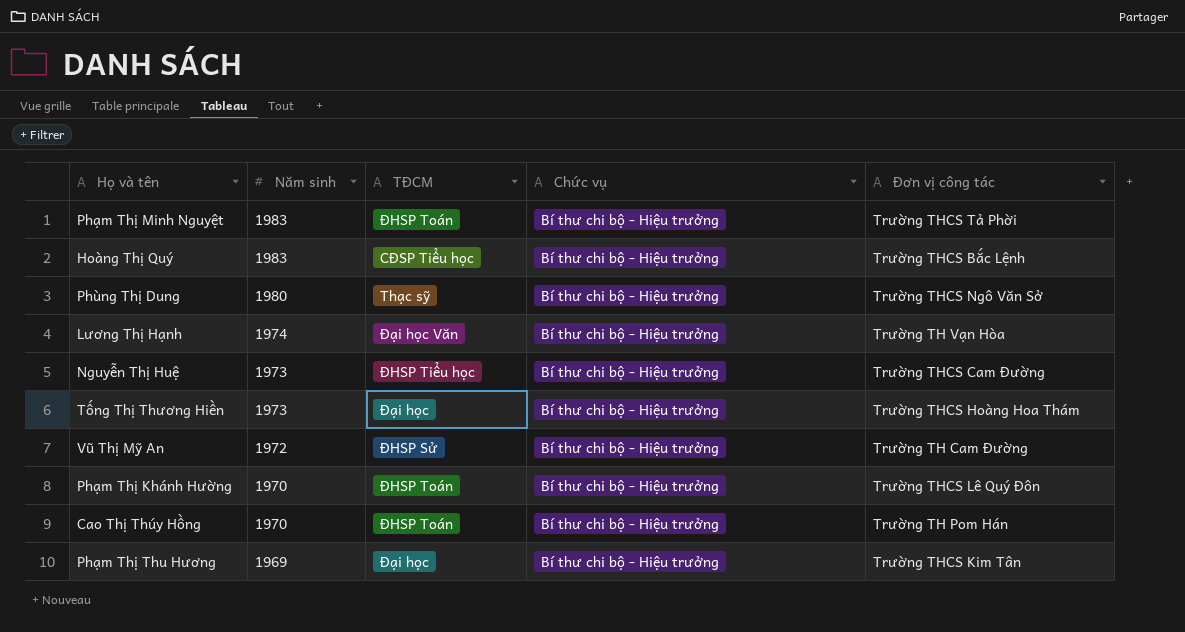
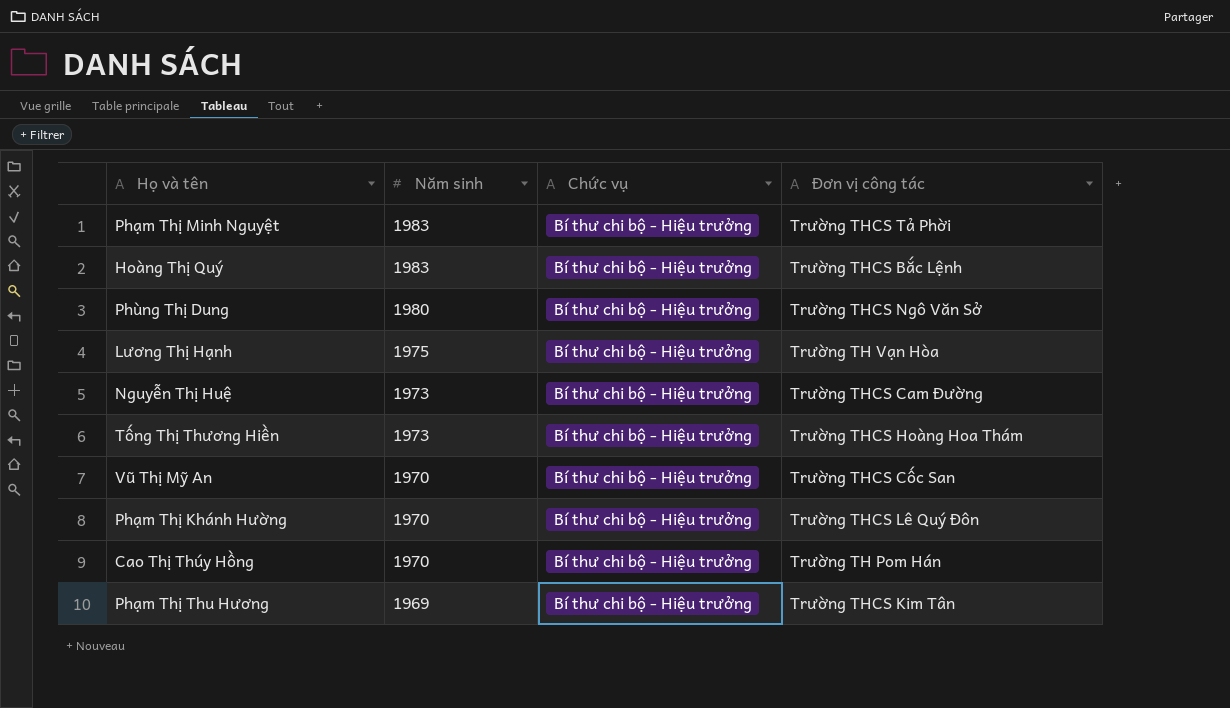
column TĐCM | position: 3 -> none
Lương Thị Hạnh | Năm sinh: 1974 -> 1975
Vũ Thị Mỹ An | Năm sinh: 1972 -> 1970
Vũ Thị Mỹ An | Đơn vị công tác: Trường TH Cam Đường -> Trường THCS Cốc San

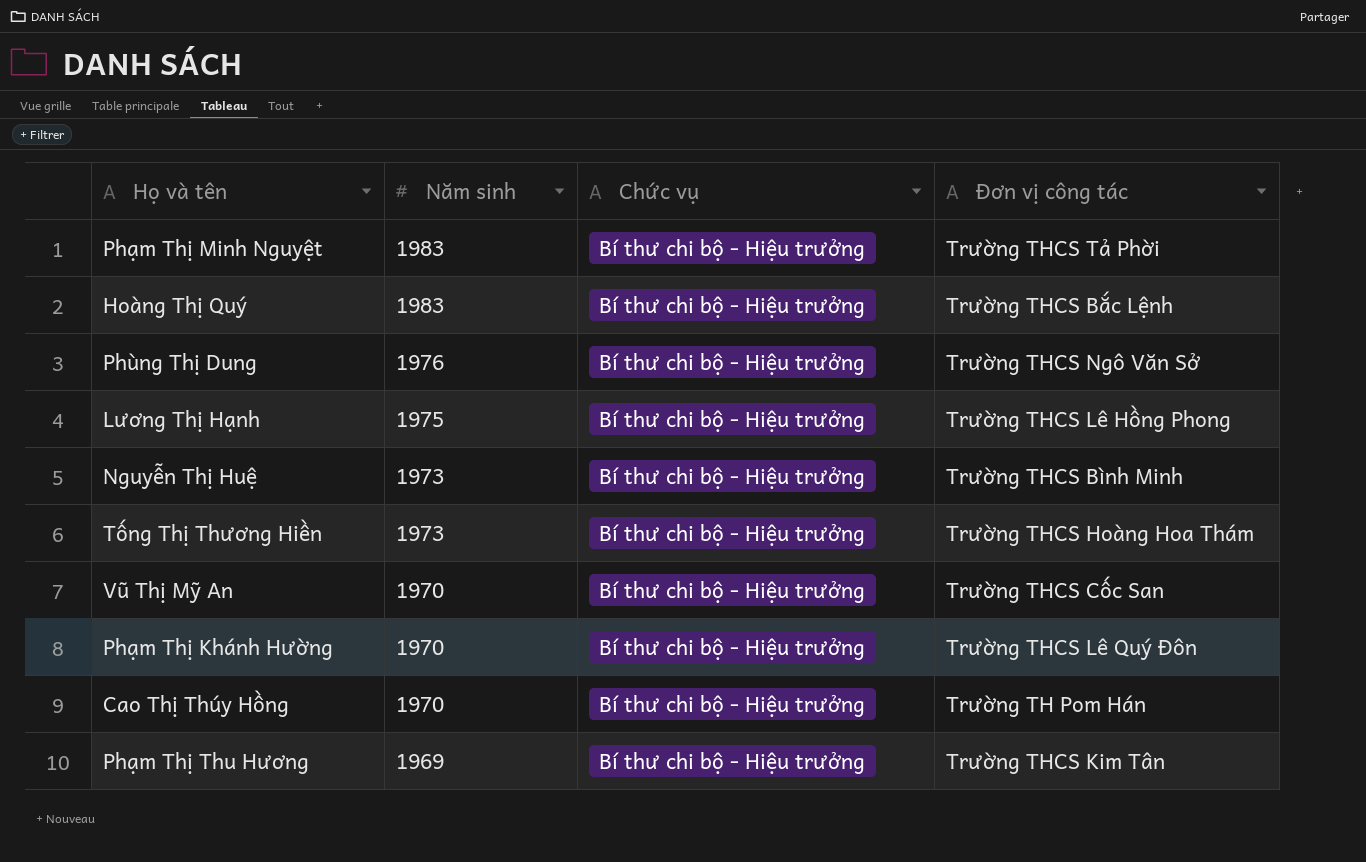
Phùng Thị Dung | Năm sinh: 1980 -> 1976
Lương Thị Hạnh | Đơn vị công tác: Trường TH Vạn Hòa -> Trường THCS Lê Hồng Phong
Nguyễn Thị Huệ | Đơn vị công tác: Trường THCS Cam Đường -> Trường THCS Bình Minh

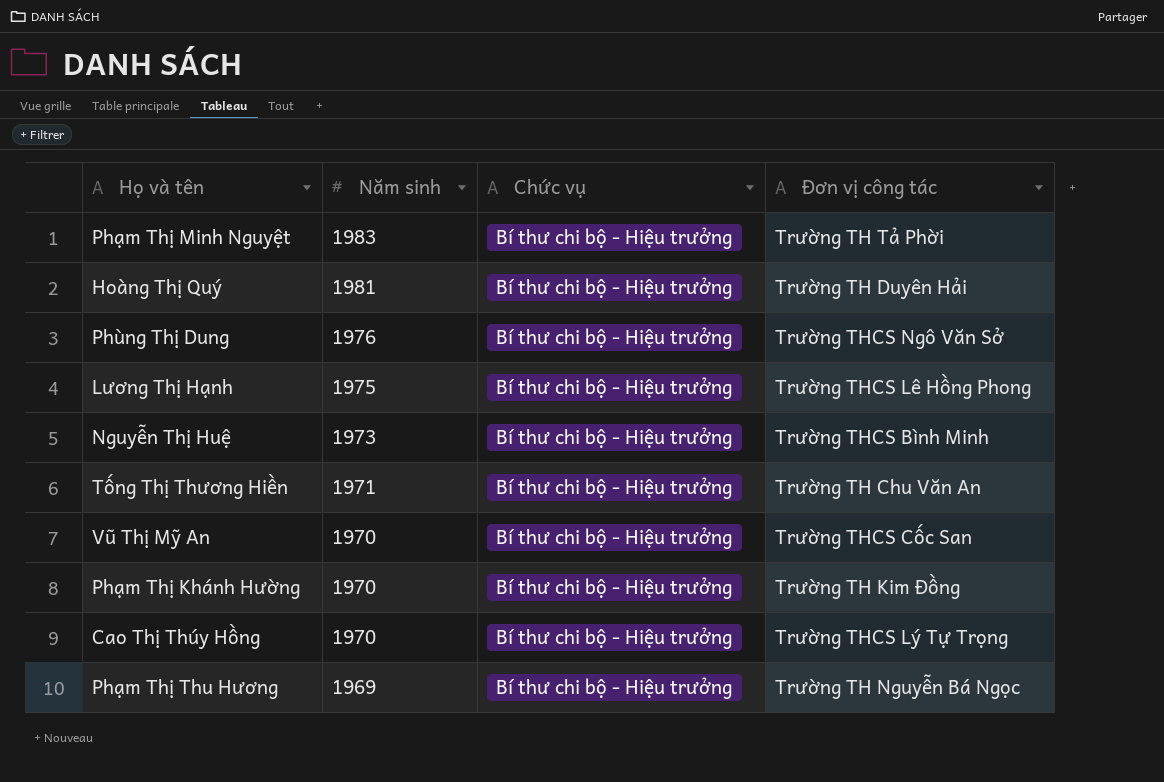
Phạm Thị Minh Nguyệt | Đơn vị công tác: Trường THCS Tả Phời -> Trường TH Tả Phời
Hoàng Thị Quý | Năm sinh: 1983 -> 1981
Hoàng Thị Quý | Đơn vị công tác: Trường THCS Bắc Lệnh -> Trường TH Duyên Hải
Tống Thị Thương Hiền | Năm sinh: 1973 -> 1971
Tống Thị Thương Hiền | Đơn vị công tác: Trường THCS Hoàng Hoa Thám -> Trường TH Chu Văn An
Phạm Thị Khánh Hường | Đơn vị công tác: Trường THCS Lê Quý Đôn -> Trường TH Kim Đồng
Cao Thị Thúy Hồng | Đơn vị công tác: Trường TH Pom Hán -> Trường THCS Lý Tự Trọng
Phạm Thị Thu Hương | Đơn vị công tác: Trường THCS Kim Tân -> Trường TH Nguyễn Bá Ngọc

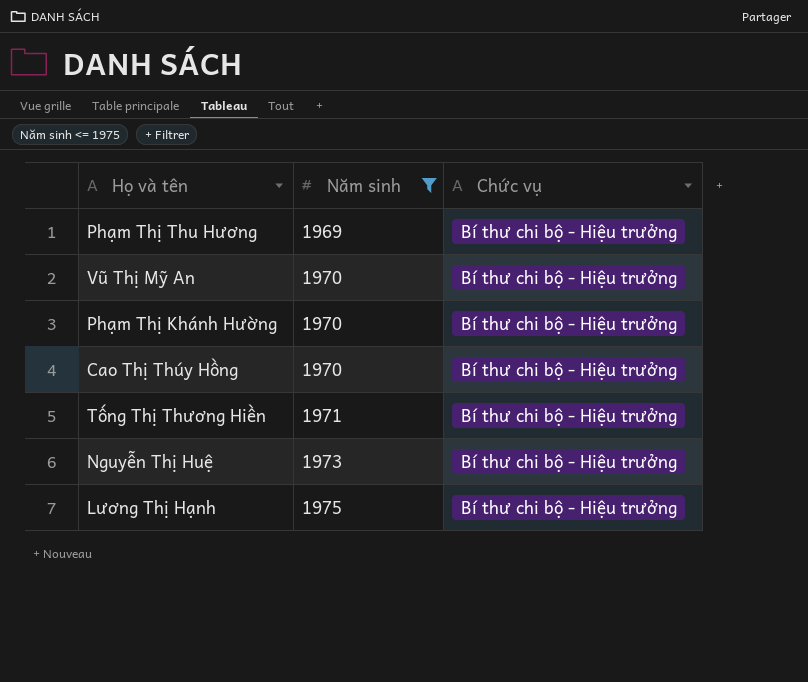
filter: none -> Năm sinh <= 1975
row order: Năm sinh descending -> Năm sinh ascending
column Đơn vị công tác | position: 4 -> none

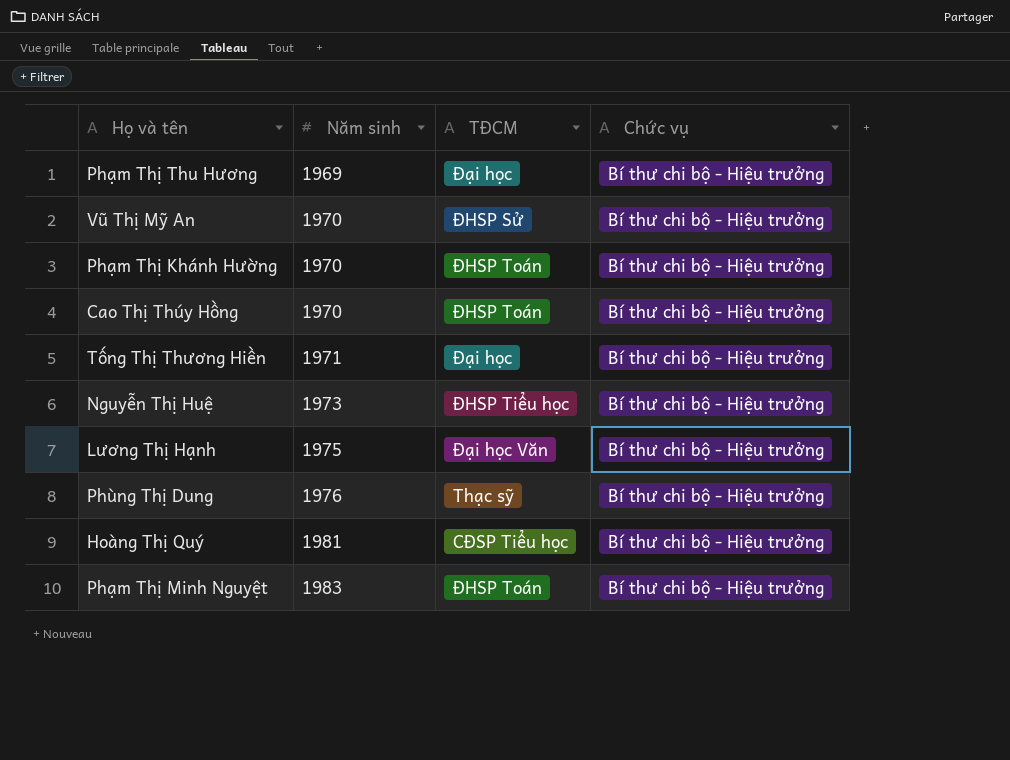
filter: Năm sinh <= 1975 -> none
column TĐCM | position: none -> 3

